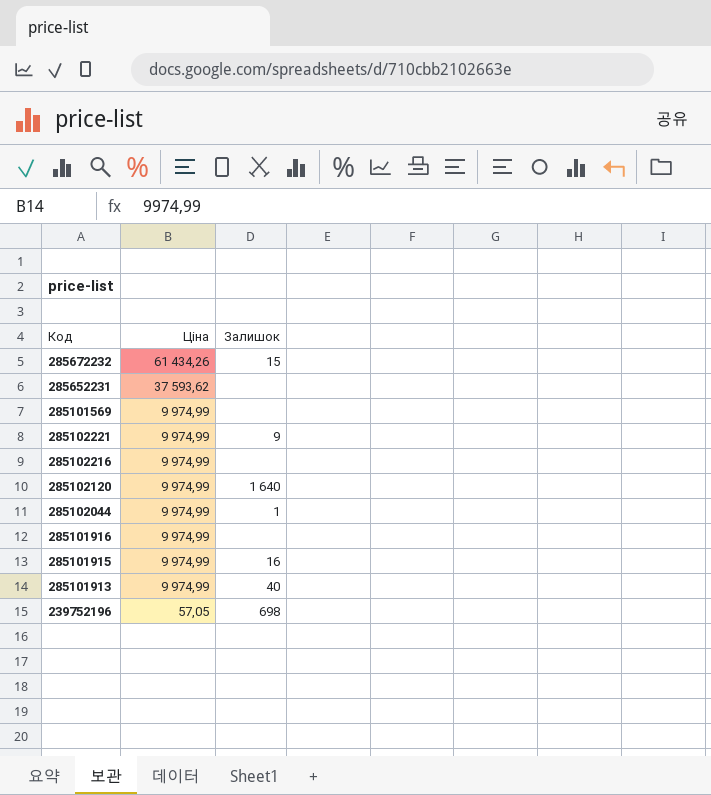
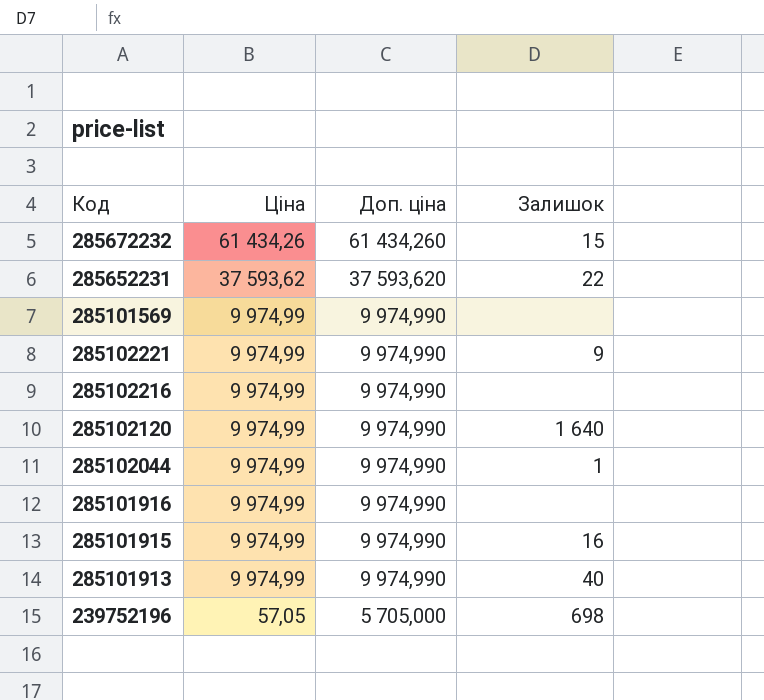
column Доп. ціна | position: none -> 3
285652231 | Залишок: none -> 22

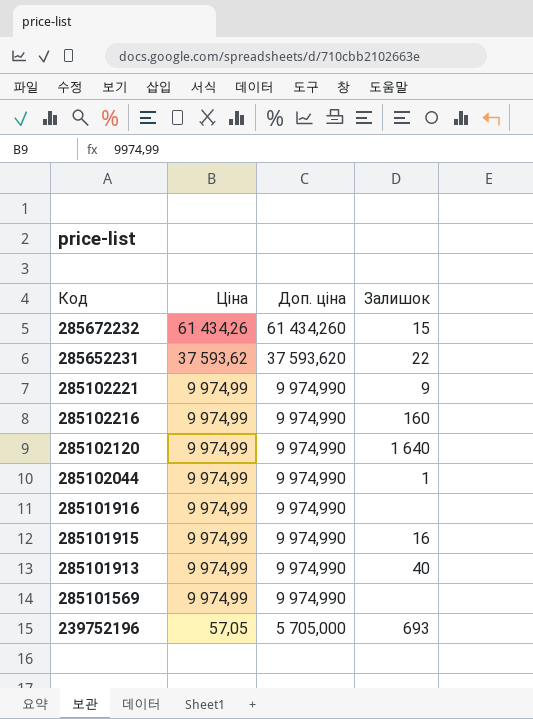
row order: Ціна descending -> Код descending
285102216 | Залишок: none -> 160
239752196 | Залишок: 698 -> 693

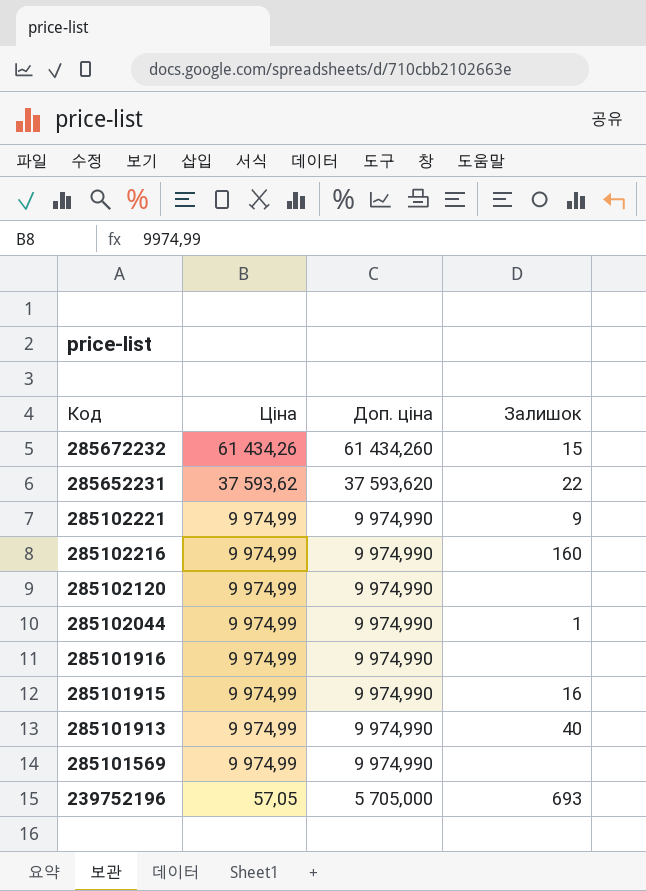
285102120 | Залишок: 1 640 -> none

